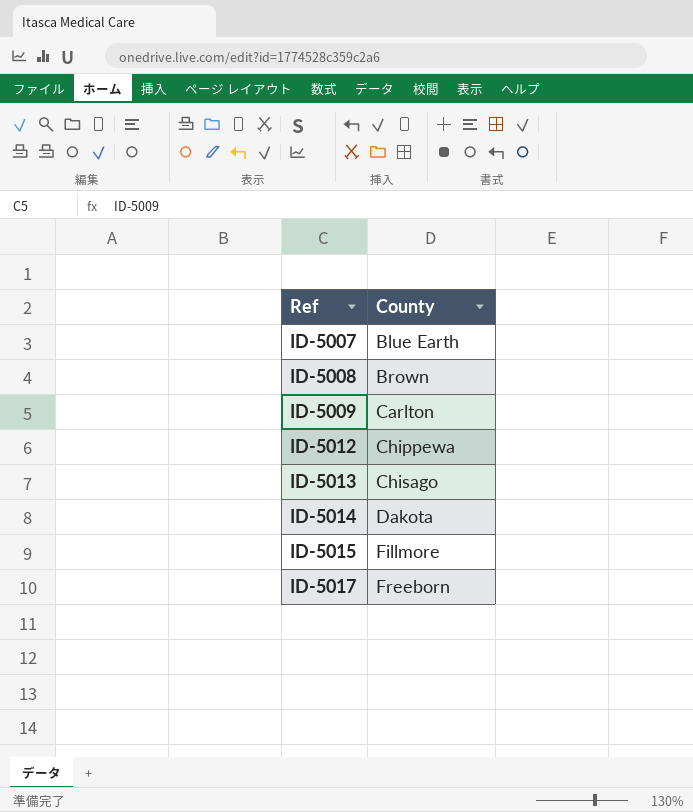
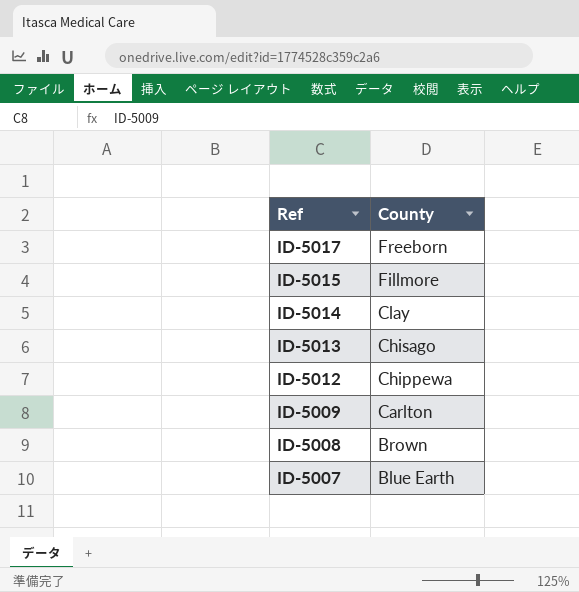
row order: Ref ascending -> Ref descending
ID-5014 | County: Dakota -> Clay

